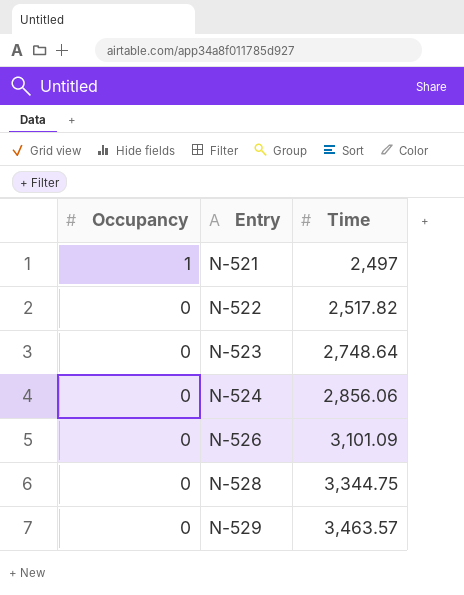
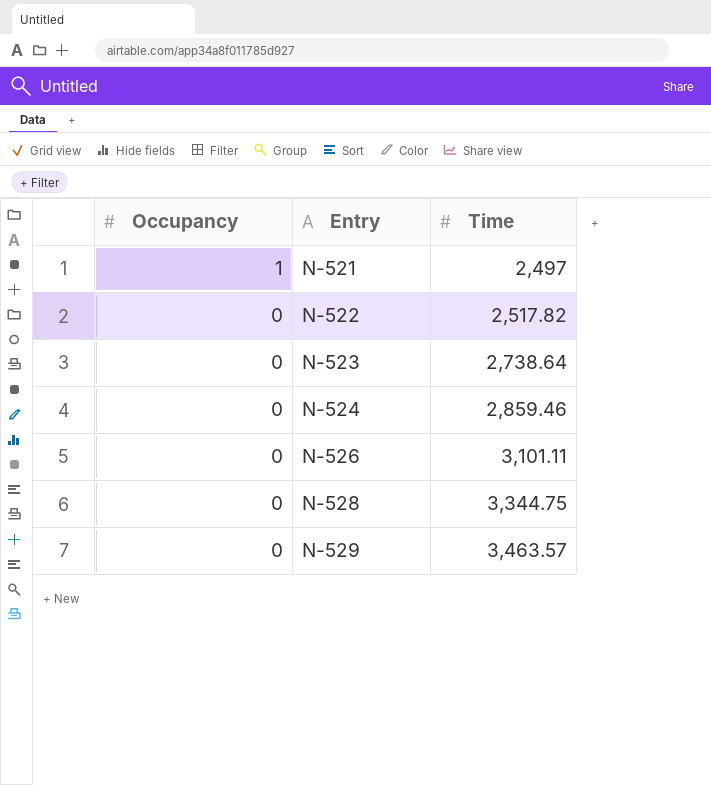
N-523 | Time: 2,748.64 -> 2,738.64
N-524 | Time: 2,856.06 -> 2,859.46
N-526 | Time: 3,101.09 -> 3,101.11

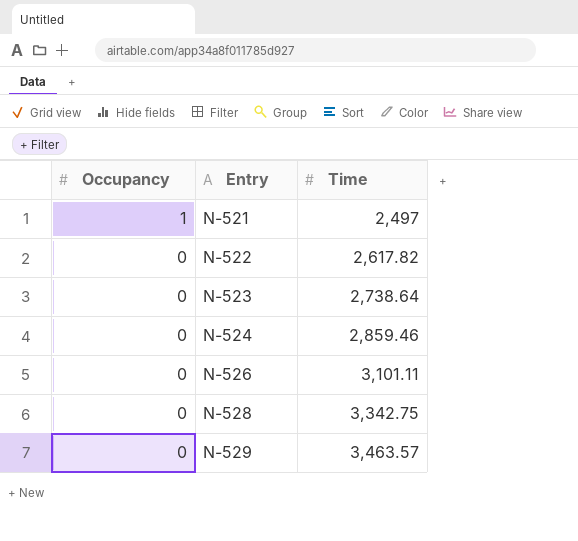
N-522 | Time: 2,517.82 -> 2,617.82
N-528 | Time: 3,344.75 -> 3,342.75

